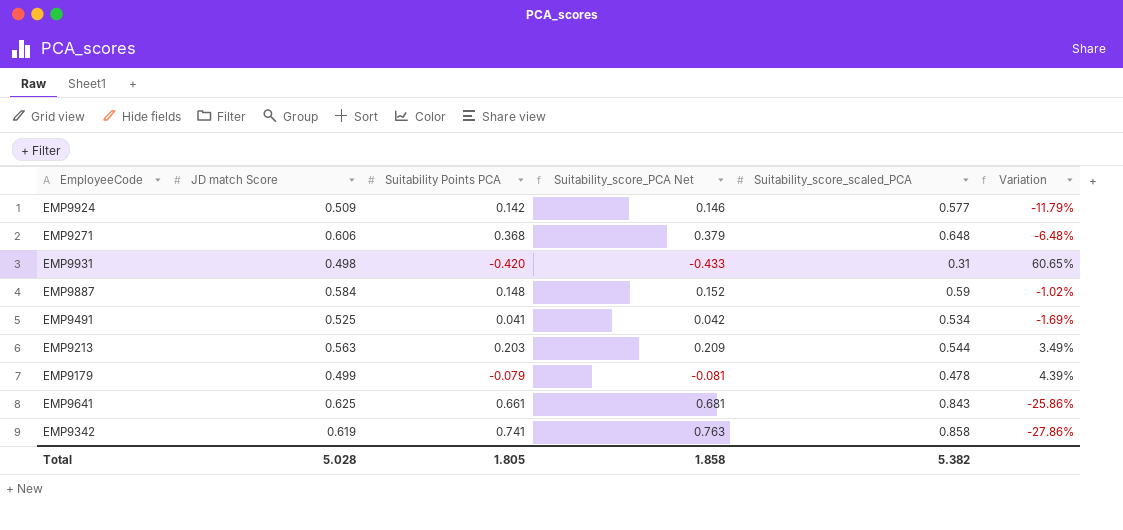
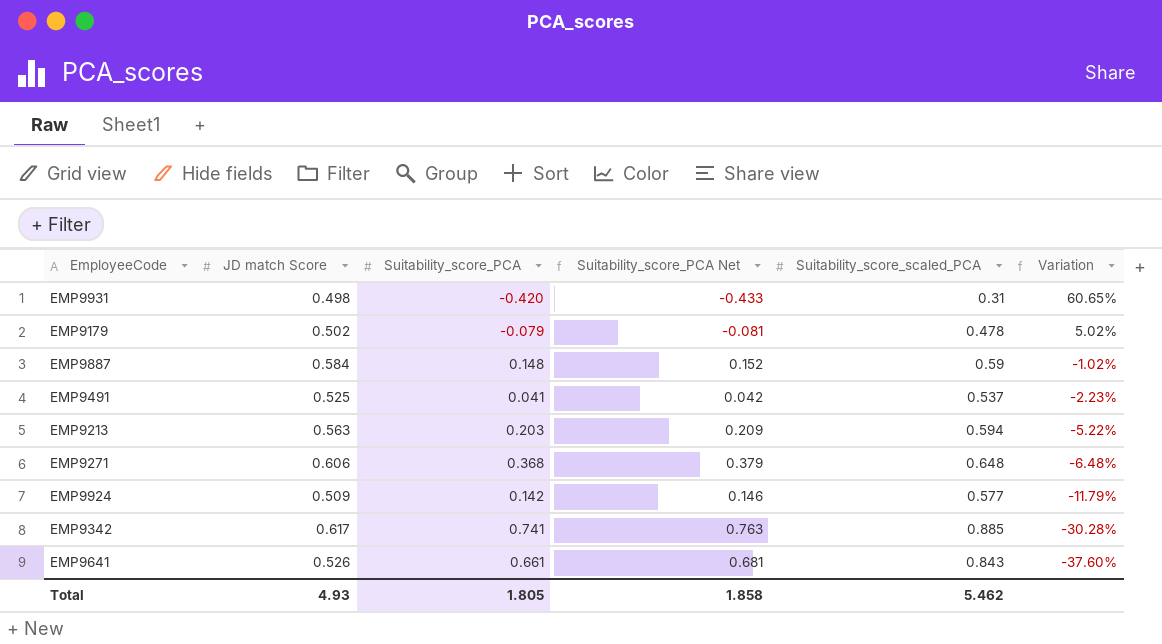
row order: none -> Variation descending
column name: Suitability Points PCA -> Suitability_score_PCA
EMP9179 | JD match Score: 0.499 -> 0.502
EMP9179 | Variation: 4.39% -> 5.02%
EMP9491 | Suitability_score_scaled_PCA: 0.534 -> 0.537
EMP9491 | Variation: -1.69% -> -2.23%
EMP9213 | Suitability_score_scaled_PCA: 0.544 -> 0.594
EMP9213 | Variation: 3.49% -> -5.22%
EMP9342 | JD match Score: 0.619 -> 0.617
EMP9342 | Suitability_score_scaled_PCA: 0.858 -> 0.885
EMP9342 | Variation: -27.86% -> -30.28%
EMP9641 | JD match Score: 0.625 -> 0.526
EMP9641 | Variation: -25.86% -> -37.60%
Total | JD match Score: 5.028 -> 4.93
Total | Suitability_score_scaled_PCA: 5.382 -> 5.462

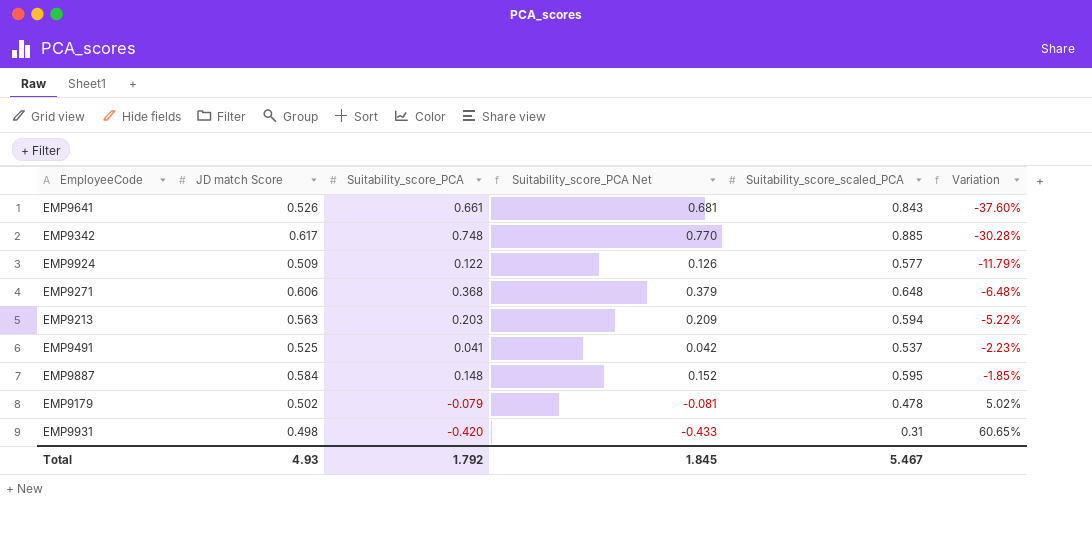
row order: Variation descending -> Variation ascending
EMP9342 | Suitability_score_PCA: 0.741 -> 0.748
EMP9342 | Suitability_score_PCA Net: 0.763 -> 0.770
EMP9924 | Suitability_score_PCA: 0.142 -> 0.122
EMP9924 | Suitability_score_PCA Net: 0.146 -> 0.126
EMP9887 | Suitability_score_scaled_PCA: 0.59 -> 0.595
EMP9887 | Variation: -1.02% -> -1.85%
Total | Suitability_score_PCA: 1.805 -> 1.792
Total | Suitability_score_PCA Net: 1.858 -> 1.845
Total | Suitability_score_scaled_PCA: 5.462 -> 5.467

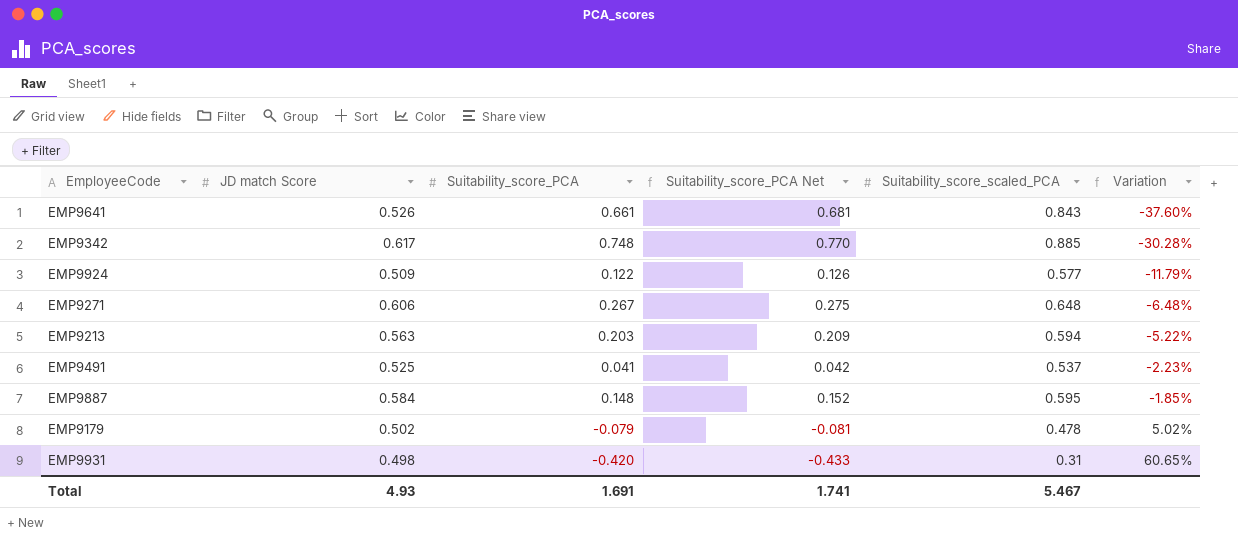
EMP9271 | Suitability_score_PCA: 0.368 -> 0.267
EMP9271 | Suitability_score_PCA Net: 0.379 -> 0.275
Total | Suitability_score_PCA: 1.792 -> 1.691
Total | Suitability_score_PCA Net: 1.845 -> 1.741

